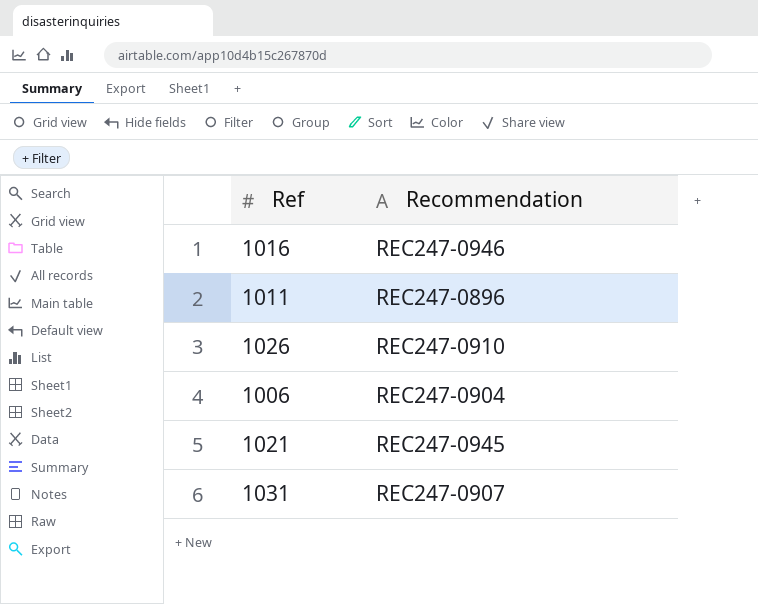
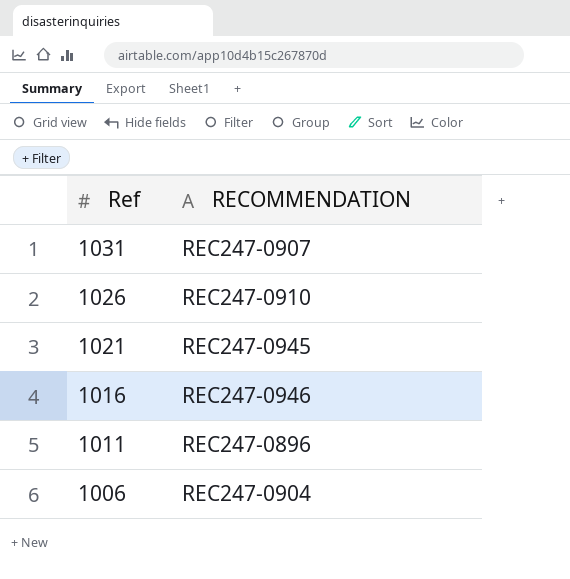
row order: none -> Ref descending
column name: Recommendation -> RECOMMENDATION

